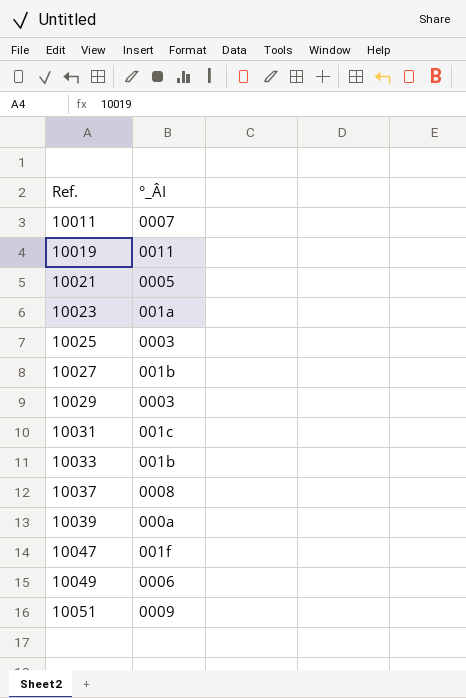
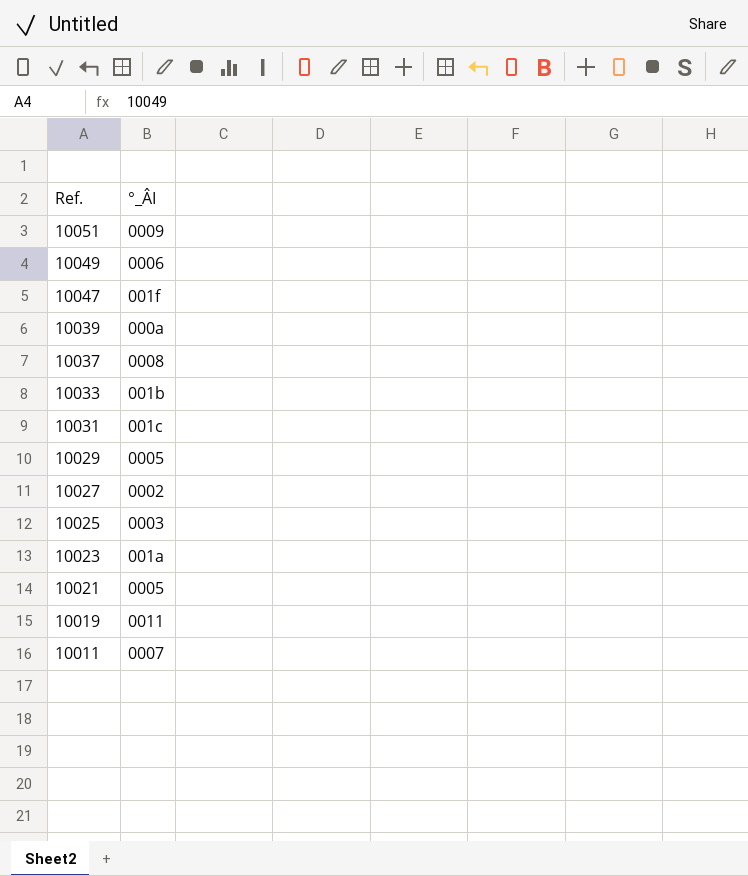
row order: Ref. ascending -> Ref. descending
10029 | °_ÂI: 0003 -> 0005
10027 | °_ÂI: 001b -> 0002

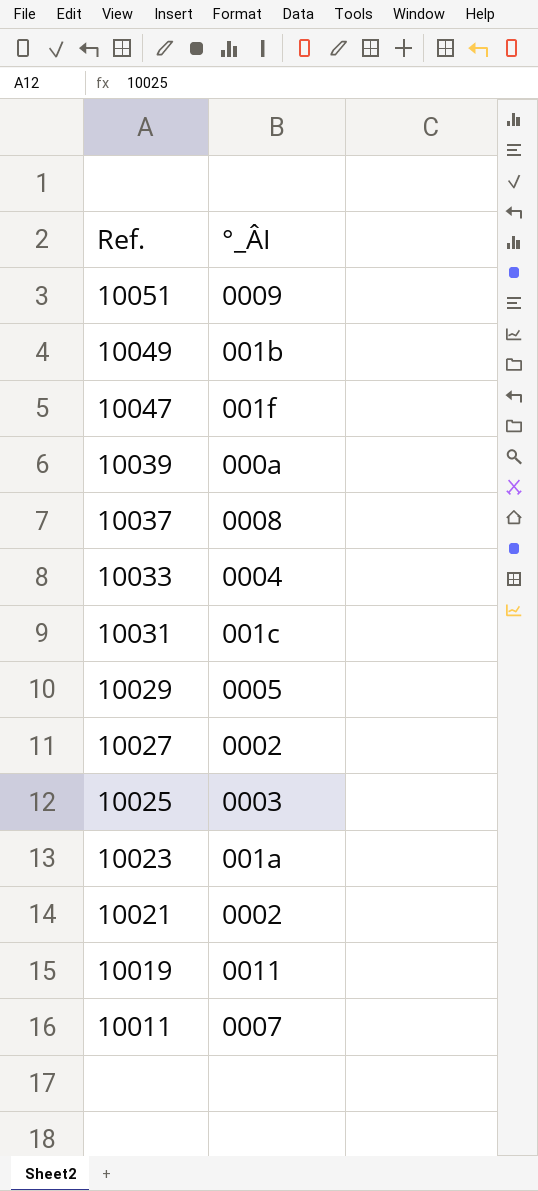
10049 | °_ÂI: 0006 -> 001b
10033 | °_ÂI: 001b -> 0004
10021 | °_ÂI: 0005 -> 0002

